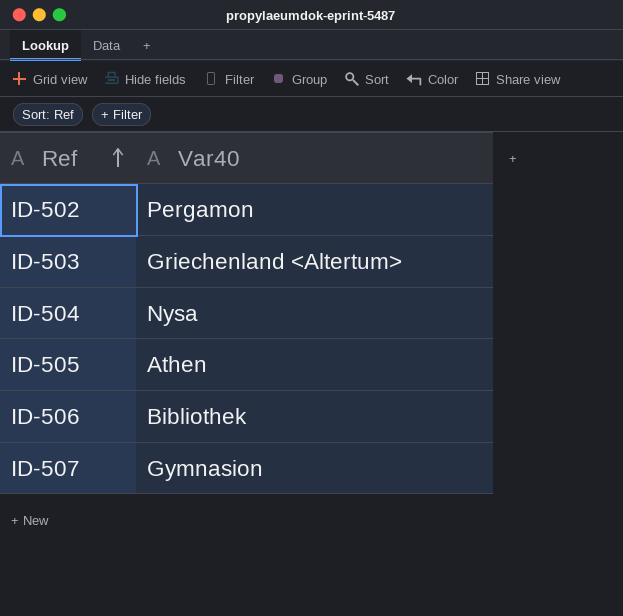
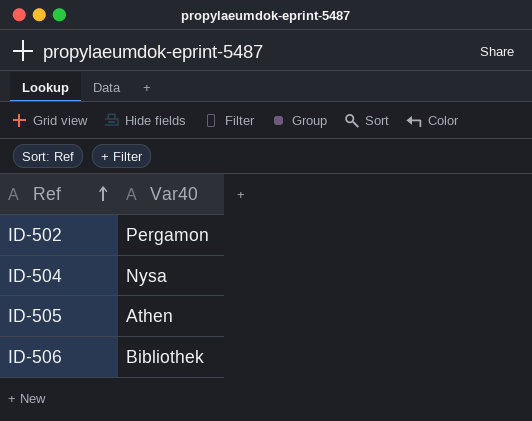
row ID-503: Griechenland <Altertum> -> none
row ID-507: Gymnasion -> none

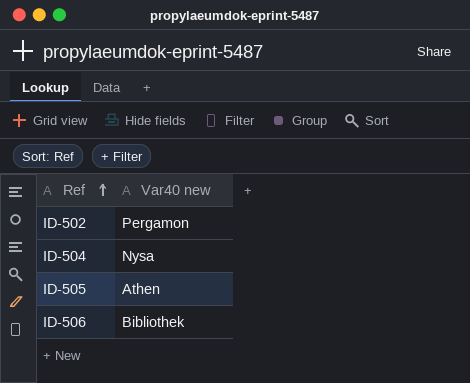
column name: Var40 -> Var40 new

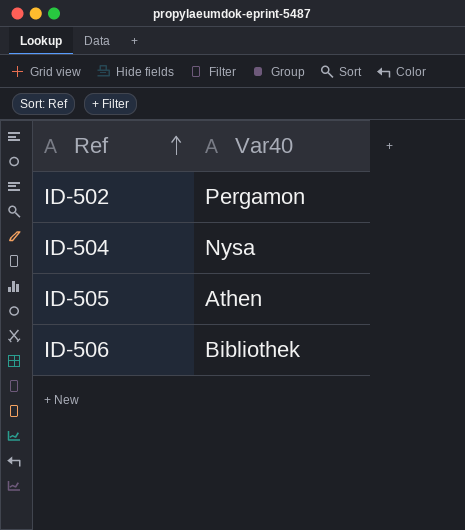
column name: Var40 new -> Var40

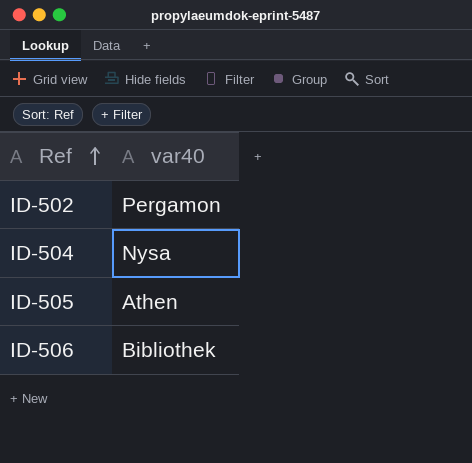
column name: Var40 -> var40

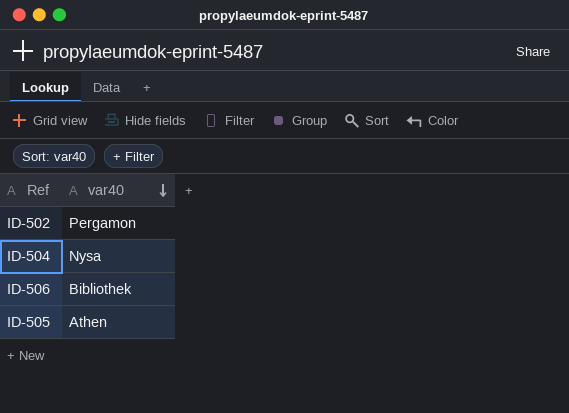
row order: Ref ascending -> var40 descending

